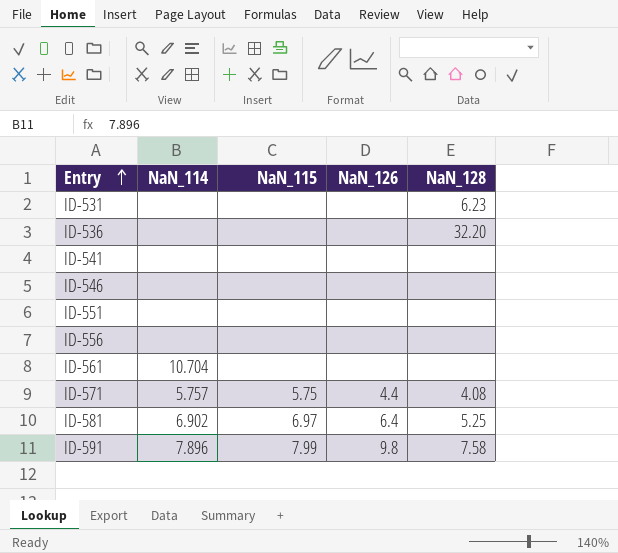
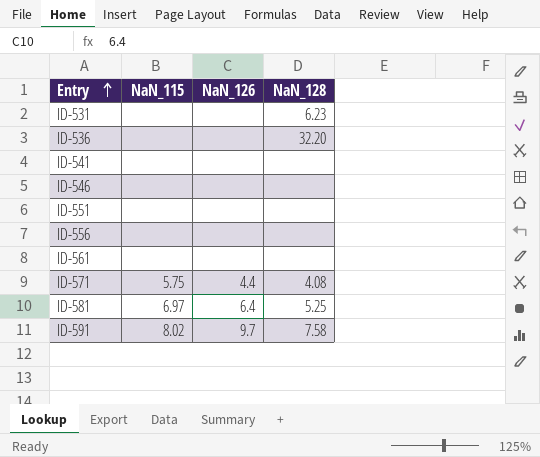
column NaN_114 | position: 2 -> none
ID-591 | NaN_115: 7.99 -> 8.02
ID-591 | NaN_126: 9.8 -> 9.7

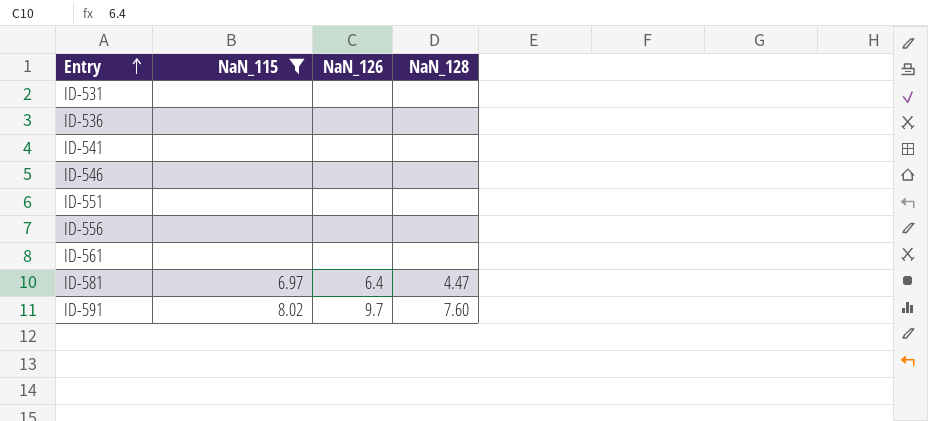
filter: none -> NaN_115 != 5.75
ID-531 | NaN_128: 6.23 -> none
ID-536 | NaN_128: 32.20 -> none
ID-581 | NaN_128: 5.25 -> 4.47
ID-591 | NaN_128: 7.58 -> 7.60

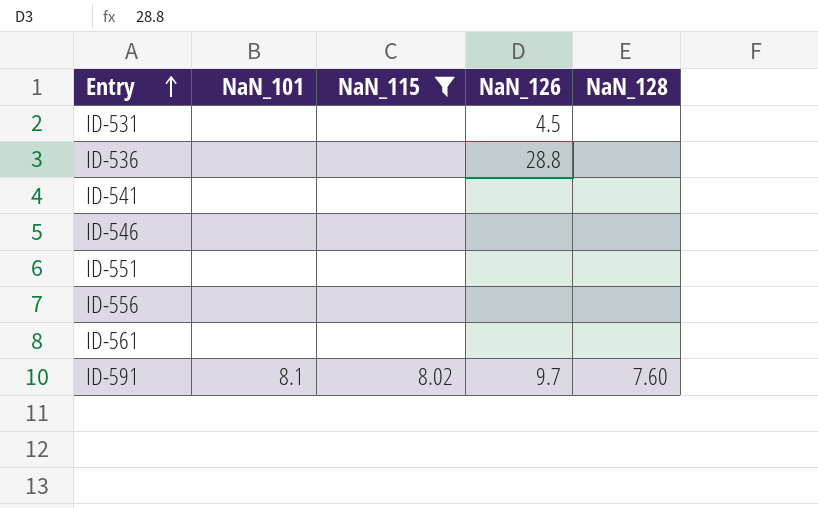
column NaN_101 | position: none -> 2
row ID-581: 6.97 | 6.4 | 4.47 -> none
ID-531 | NaN_126: none -> 4.5
ID-536 | NaN_126: none -> 28.8

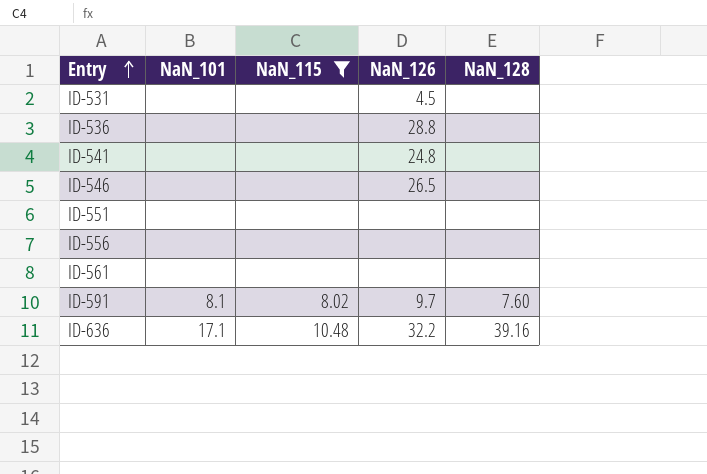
ID-541 | NaN_126: none -> 24.8
ID-546 | NaN_126: none -> 26.5
row ID-636: none -> 17.1 | 10.48 | 32.2 | 39.16

